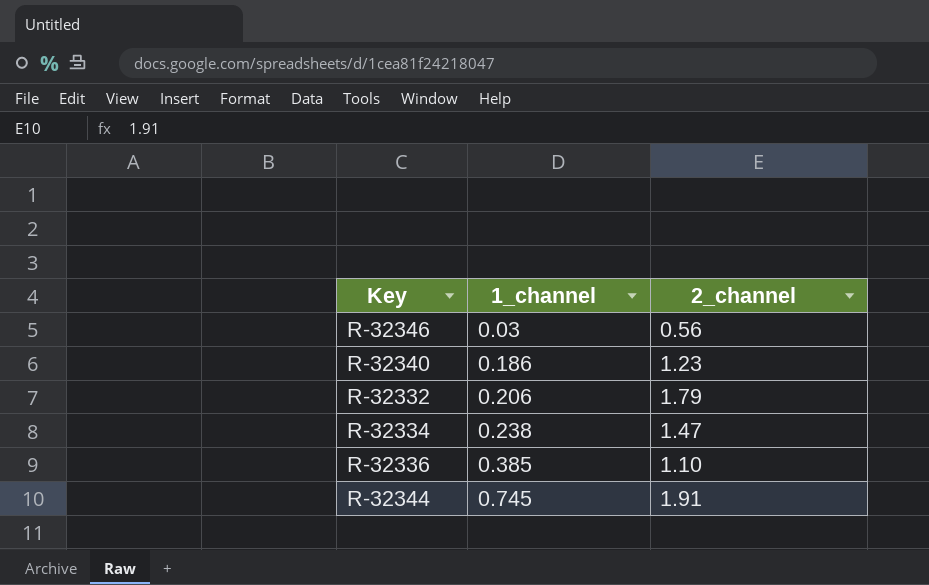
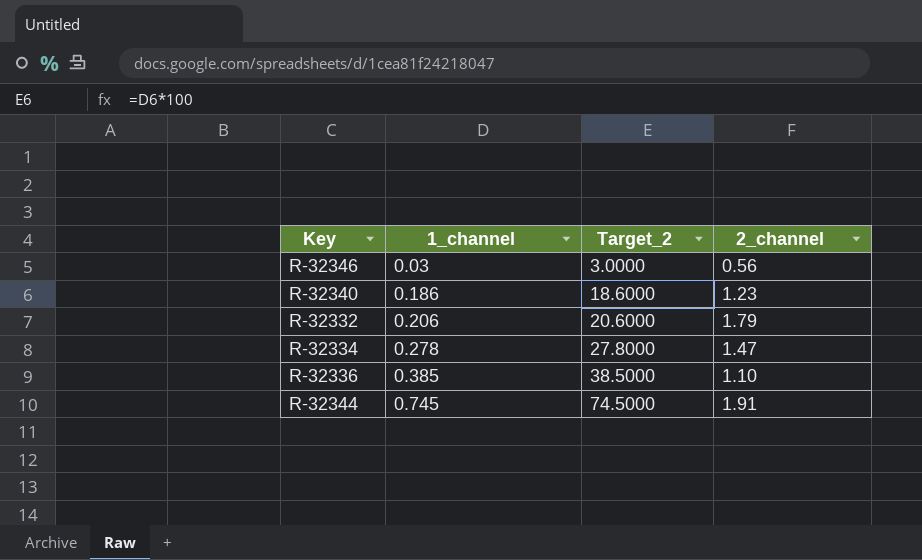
column Target_2 | formula: none -> [1_channel] * 100
R-32334 | 1_channel: 0.238 -> 0.278

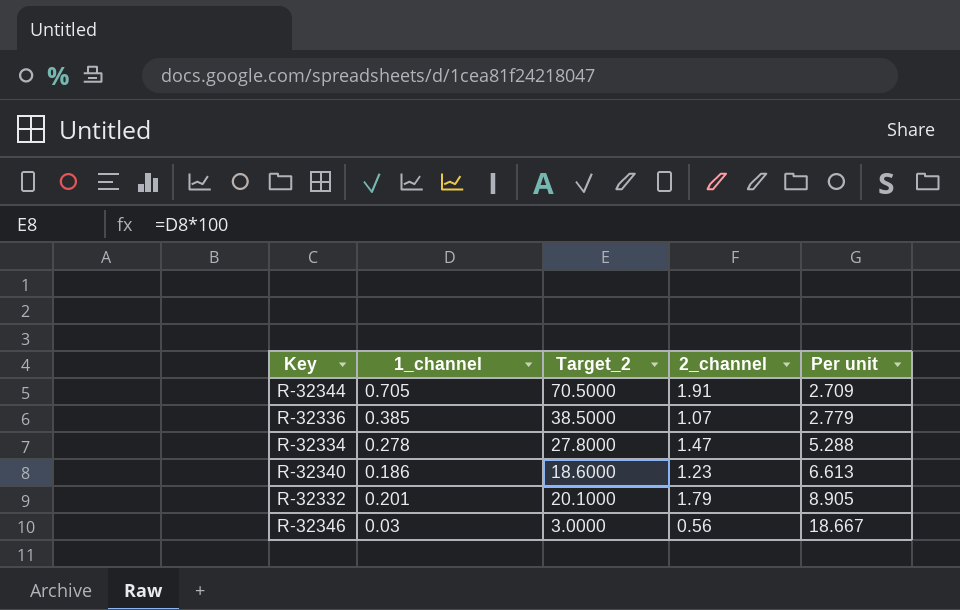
row order: 1_channel ascending -> Per unit ascending
column Per unit | formula: none -> [2_channel] / [1_channel]
R-32344 | 1_channel: 0.745 -> 0.705
R-32344 | Target_2: 74.5000 -> 70.5000
R-32336 | 2_channel: 1.10 -> 1.07
R-32332 | 1_channel: 0.206 -> 0.201
R-32332 | Target_2: 20.6000 -> 20.1000

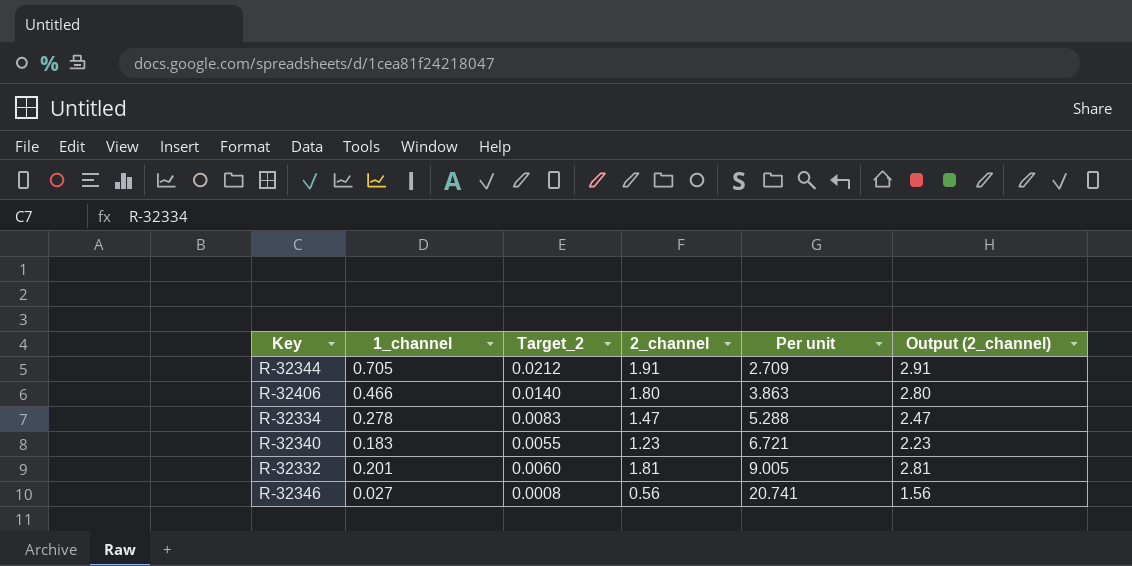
column Target_2 | formula: [1_channel] * 100 -> [1_channel] * 0.03
column Output (2_channel) | formula: none -> [2_channel] + 1
row R-32336: 0.385 | 38.5000 | 1.07 | 2.779 -> none
row R-32406: none -> 0.466 | 0.0140 | 1.80 | 3.863 | 2.80
R-32340 | 1_channel: 0.186 -> 0.183
R-32340 | Per unit: 6.613 -> 6.721
R-32332 | 2_channel: 1.79 -> 1.81
R-32332 | Per unit: 8.905 -> 9.005
R-32346 | 1_channel: 0.03 -> 0.027
R-32346 | Per unit: 18.667 -> 20.741

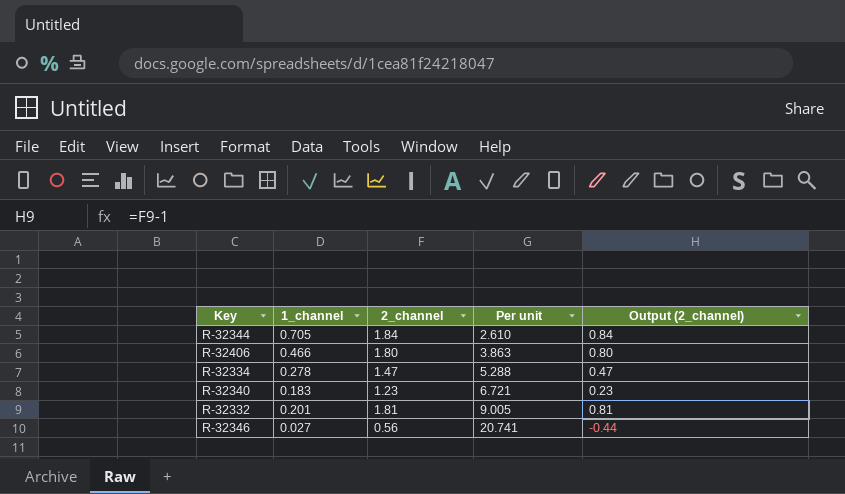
column Target_2 | formula: [1_channel] * 0.03 -> none
column Output (2_channel) | formula: [2_channel] + 1 -> [2_channel] - 1
R-32344 | 2_channel: 1.91 -> 1.84
R-32344 | Per unit: 2.709 -> 2.610

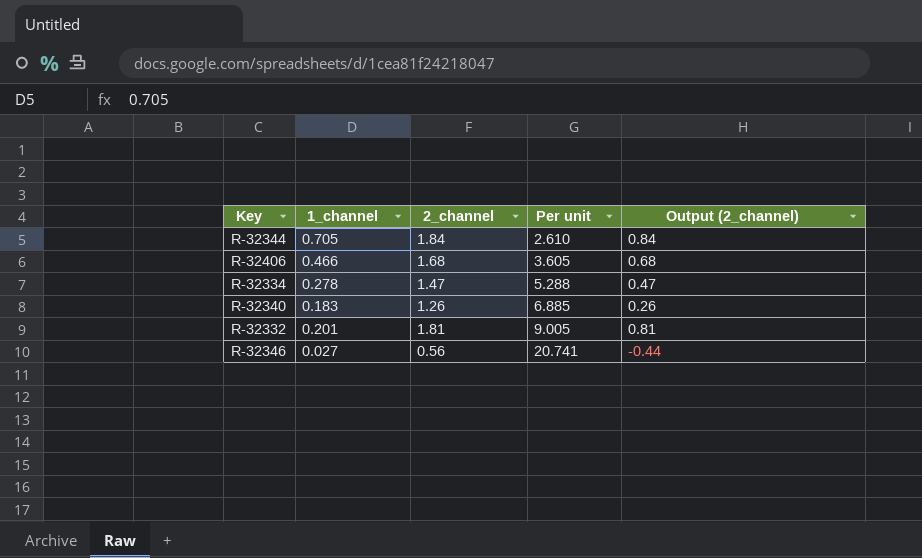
R-32406 | 2_channel: 1.80 -> 1.68
R-32406 | Per unit: 3.863 -> 3.605
R-32406 | Output (2_channel): 0.80 -> 0.68
R-32340 | 2_channel: 1.23 -> 1.26
R-32340 | Per unit: 6.721 -> 6.885
R-32340 | Output (2_channel): 0.23 -> 0.26

